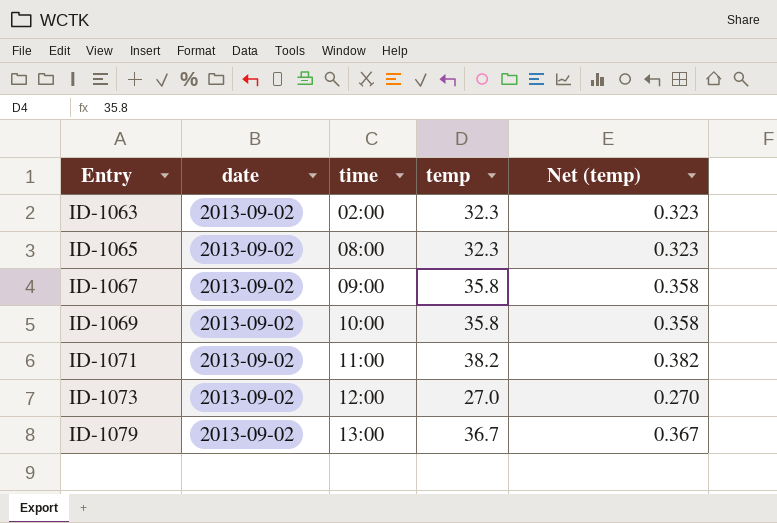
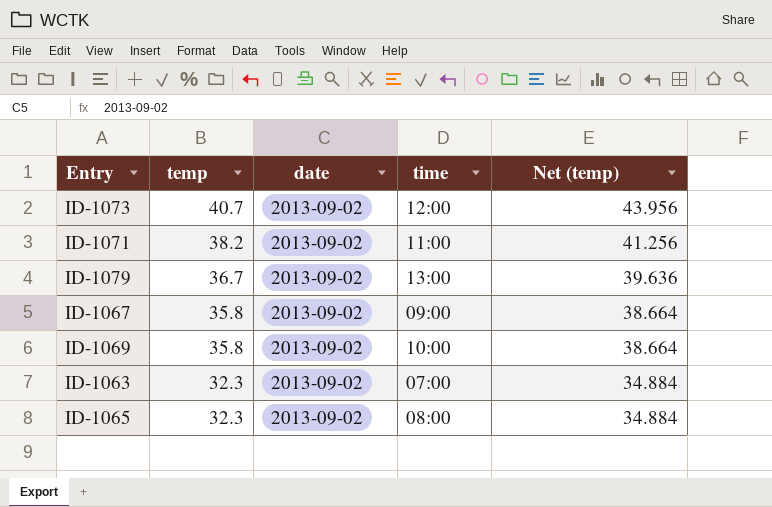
row order: Entry ascending -> temp descending
column temp | position: 4 -> 2
column Net (temp) | formula: [temp] * 0.01 -> [temp] * 1.08
ID-1073 | temp: 27.0 -> 40.7
ID-1063 | time: 02:00 -> 07:00

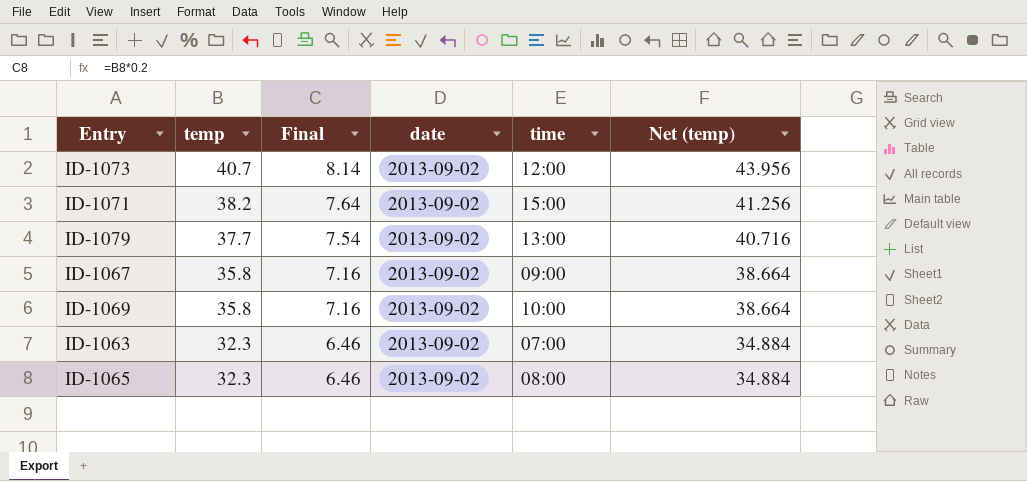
column Final | formula: none -> [temp] * 0.2
ID-1071 | time: 11:00 -> 15:00
ID-1079 | temp: 36.7 -> 37.7
ID-1079 | Net (temp): 39.636 -> 40.716

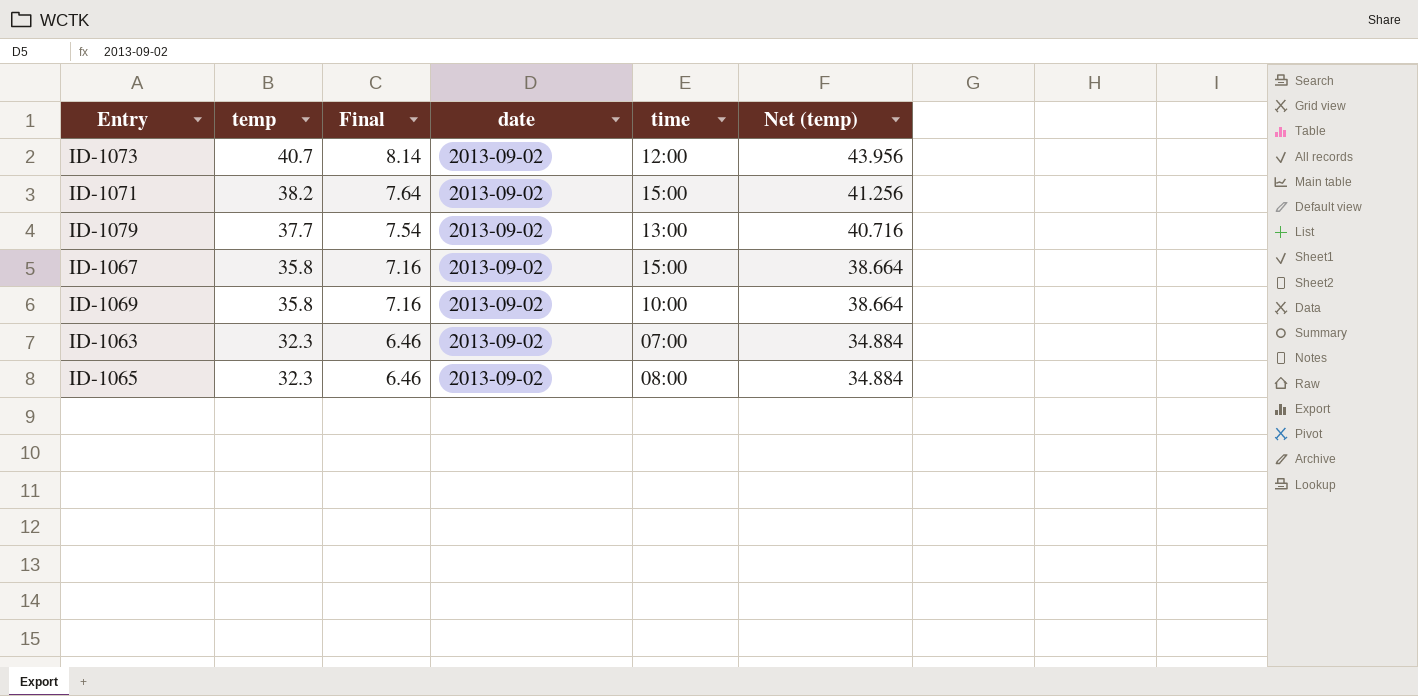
ID-1067 | time: 09:00 -> 15:00

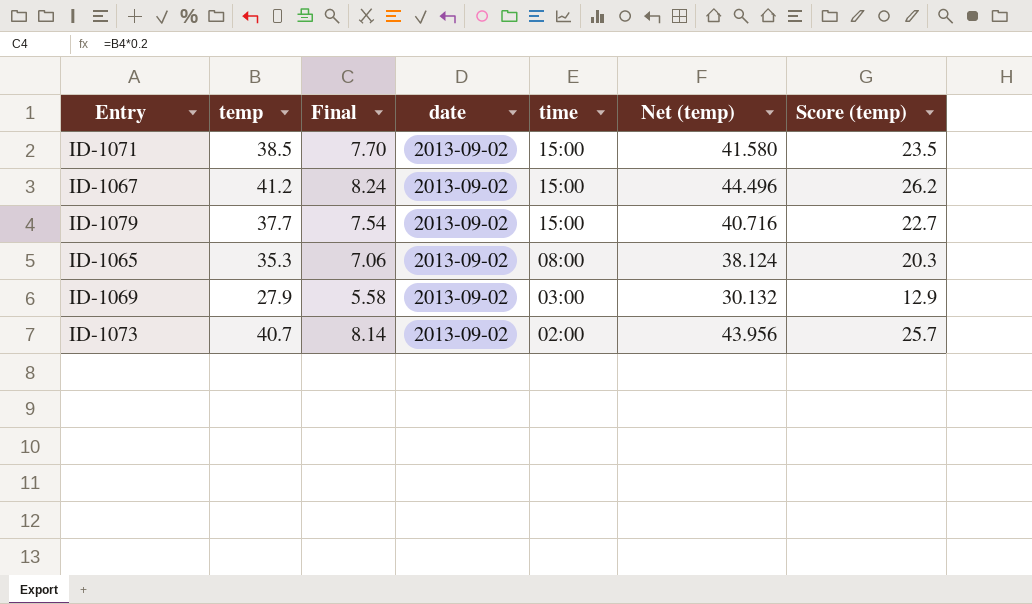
row order: temp descending -> time descending
column Score (temp) | formula: none -> [temp] - 15
row ID-1063: 32.3 | 6.46 | 2013-09-02 | 07:00 | 34.884 -> none
ID-1071 | temp: 38.2 -> 38.5
ID-1071 | Final: 7.64 -> 7.70
ID-1071 | Net (temp): 41.256 -> 41.580
ID-1067 | temp: 35.8 -> 41.2
ID-1067 | Final: 7.16 -> 8.24
ID-1067 | Net (temp): 38.664 -> 44.496
ID-1079 | time: 13:00 -> 15:00
ID-1065 | temp: 32.3 -> 35.3
ID-1065 | Final: 6.46 -> 7.06
ID-1065 | Net (temp): 34.884 -> 38.124
ID-1069 | temp: 35.8 -> 27.9
ID-1069 | Final: 7.16 -> 5.58
ID-1069 | time: 10:00 -> 03:00
ID-1069 | Net (temp): 38.664 -> 30.132
ID-1073 | time: 12:00 -> 02:00

